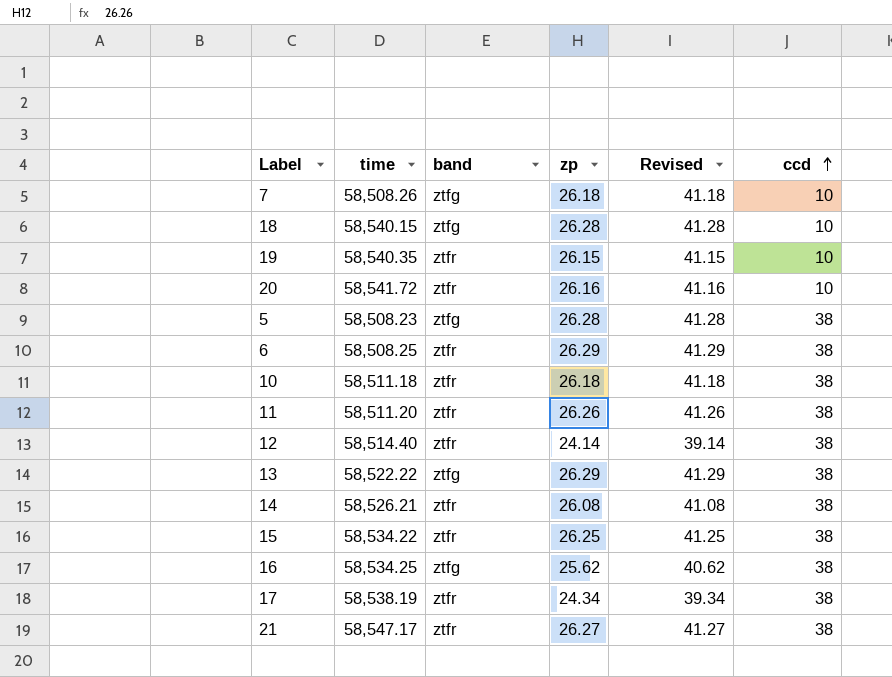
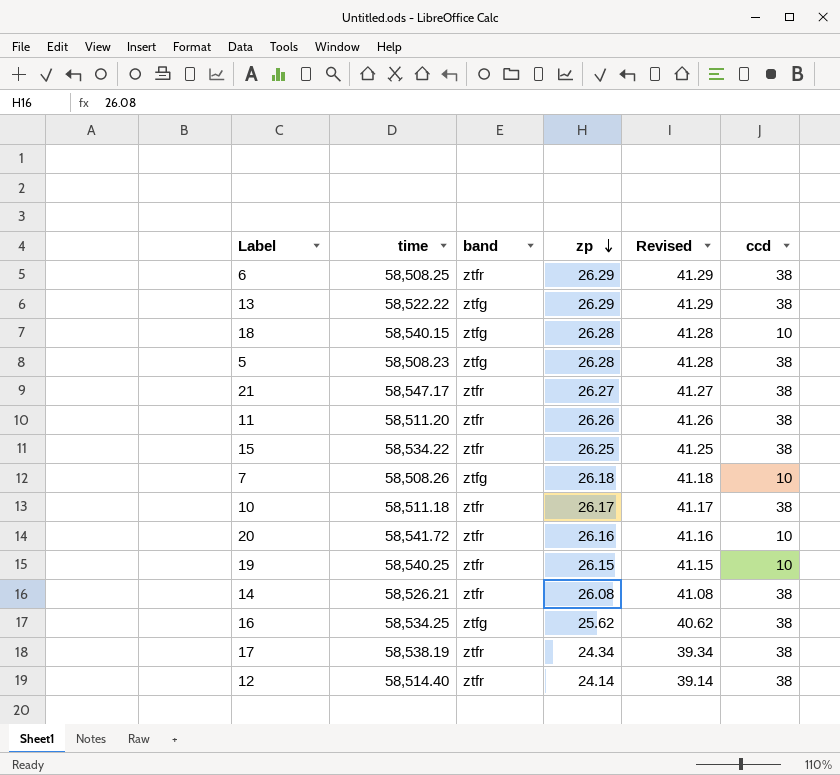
row order: ccd ascending -> zp descending
10 | zp: 26.18 -> 26.17
10 | Revised: 41.18 -> 41.17
19 | time: 58,540.35 -> 58,540.25

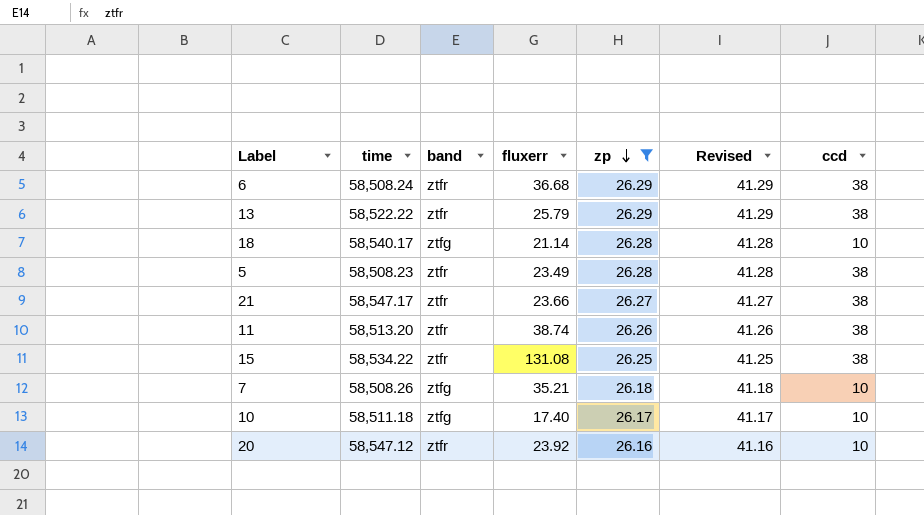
filter: none -> zp >= 26.16
column fluxerr | position: none -> 4
6 | time: 58,508.25 -> 58,508.24
13 | band: ztfg -> ztfr
18 | time: 58,540.15 -> 58,540.17
5 | band: ztfg -> ztfr
11 | time: 58,511.20 -> 58,513.20
10 | band: ztfr -> ztfg
10 | ccd: 38 -> 10
20 | time: 58,541.72 -> 58,547.12

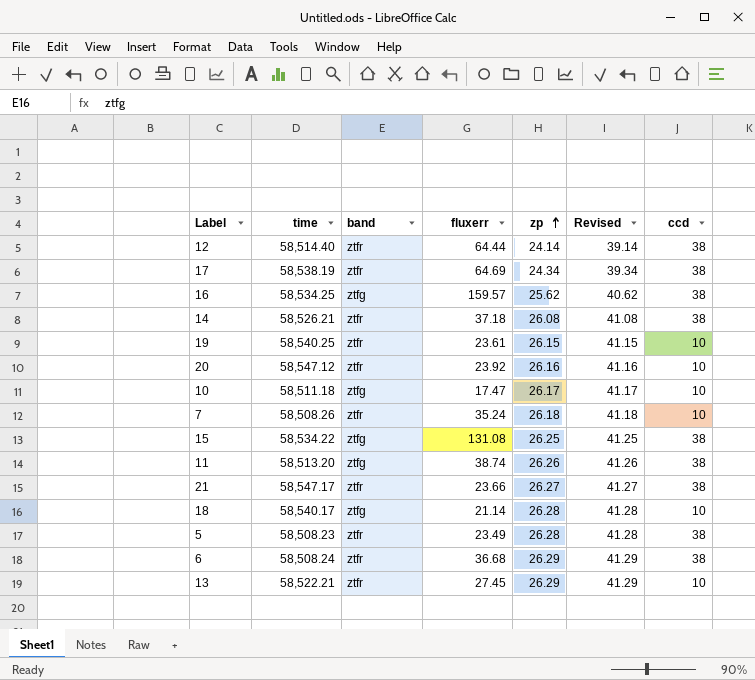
filter: zp >= 26.16 -> none
row order: zp descending -> zp ascending
10 | fluxerr: 17.40 -> 17.47
7 | band: ztfg -> ztfr
7 | fluxerr: 35.21 -> 35.24
15 | band: ztfr -> ztfg
11 | band: ztfr -> ztfg
13 | time: 58,522.22 -> 58,522.21
13 | fluxerr: 25.79 -> 27.45
13 | ccd: 38 -> 10

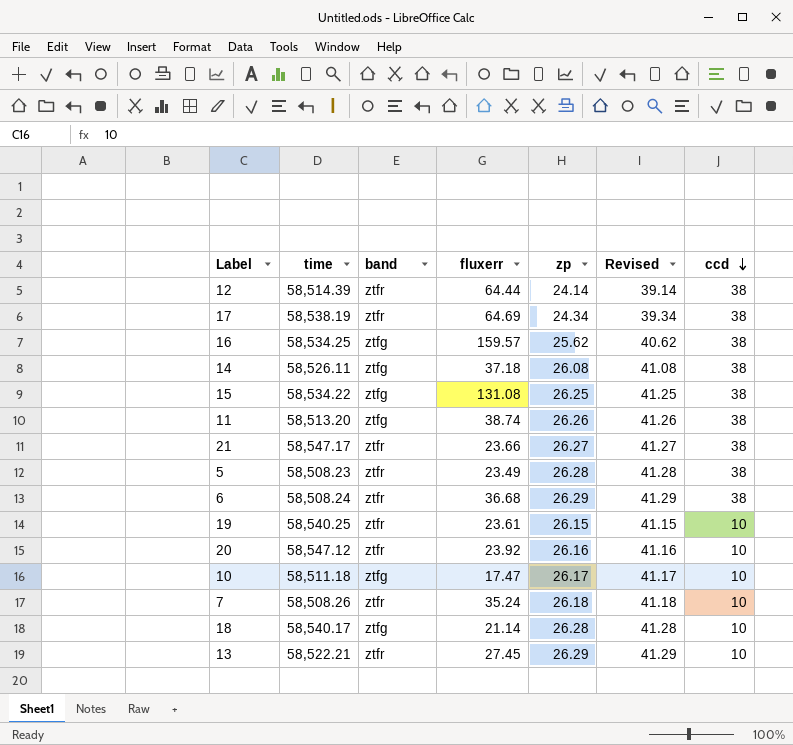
row order: zp ascending -> ccd descending
12 | time: 58,514.40 -> 58,514.39
14 | time: 58,526.21 -> 58,526.11
14 | band: ztfr -> ztfg

